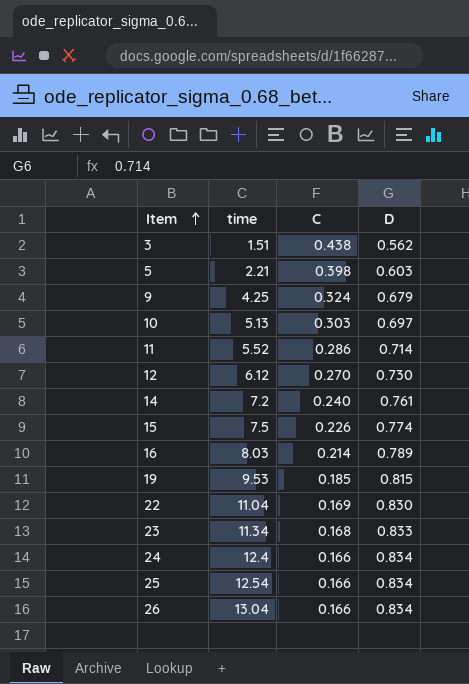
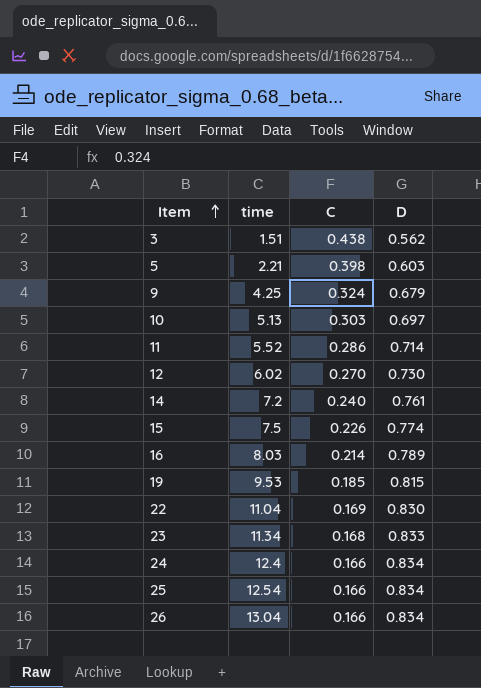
12 | time: 6.12 -> 6.02

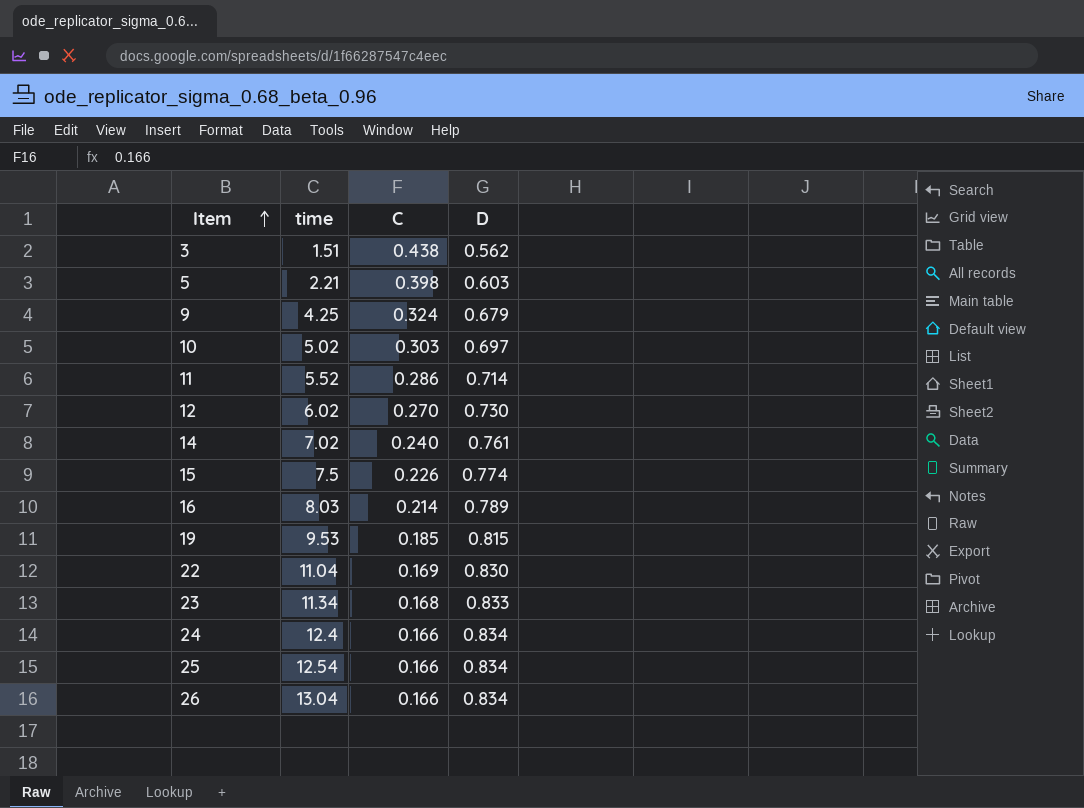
10 | time: 5.13 -> 5.02
14 | time: 7.2 -> 7.02

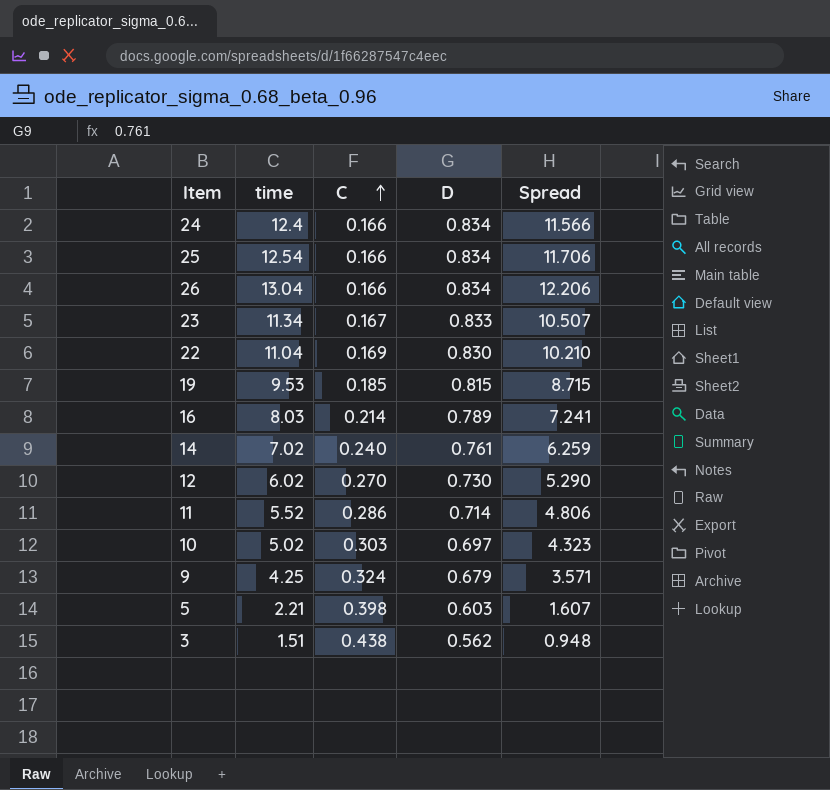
row order: Item ascending -> C ascending
column Spread | formula: none -> [time] - [D]
row 15: 7.5 | 0.226 | 0.774 -> none
23 | C: 0.168 -> 0.167

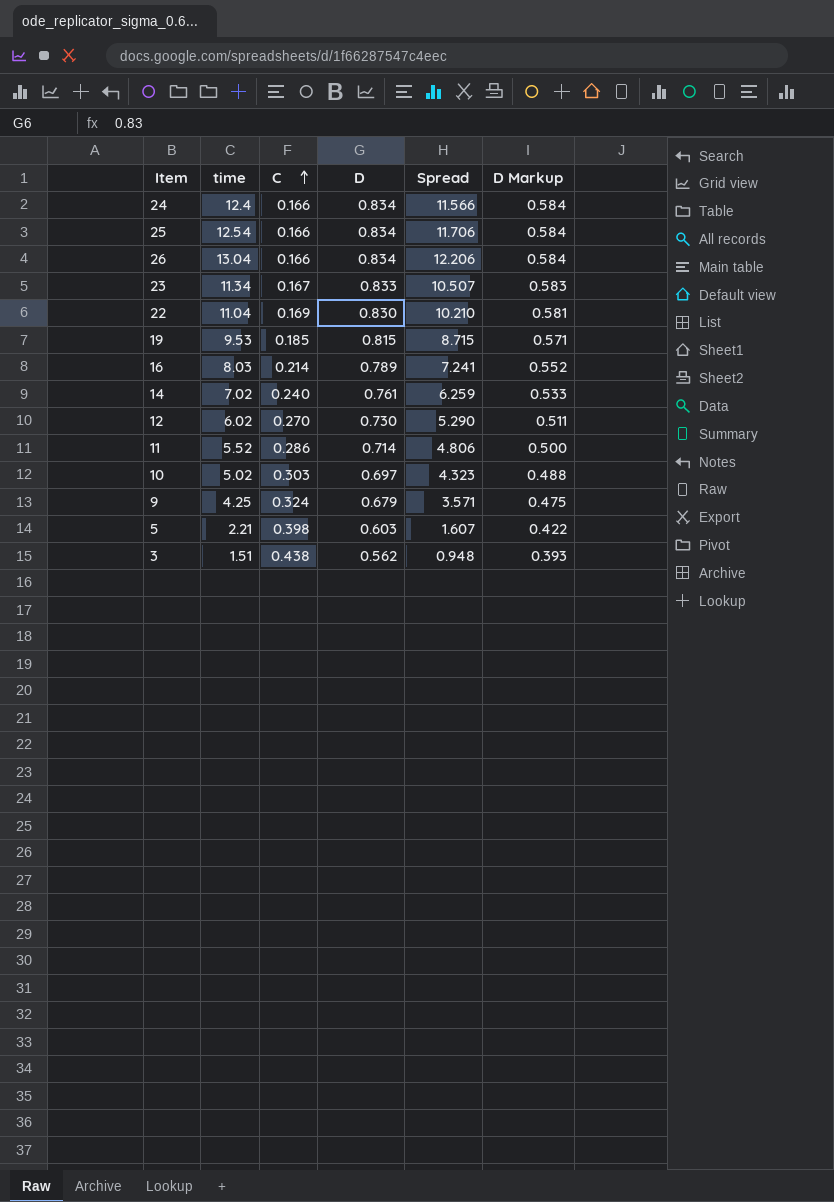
column D Markup | formula: none -> [D] * 0.7

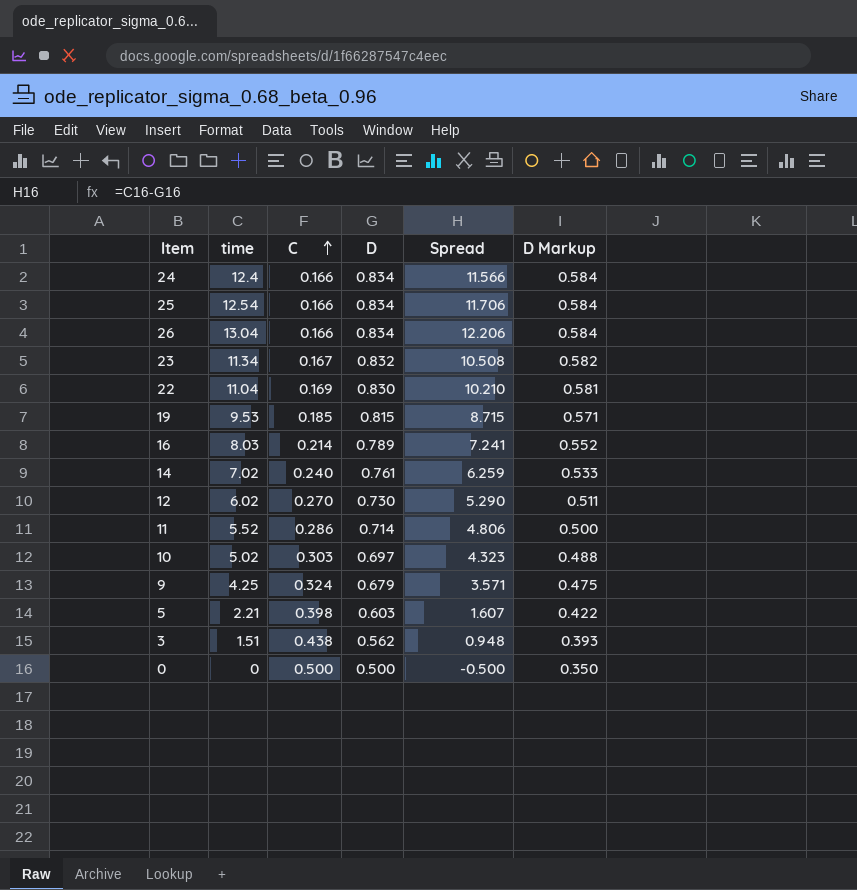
23 | D: 0.833 -> 0.832
23 | Spread: 10.507 -> 10.508
23 | D Markup: 0.583 -> 0.582
row 0: none -> 0 | 0.500 | 0.500 | -0.500 | 0.350

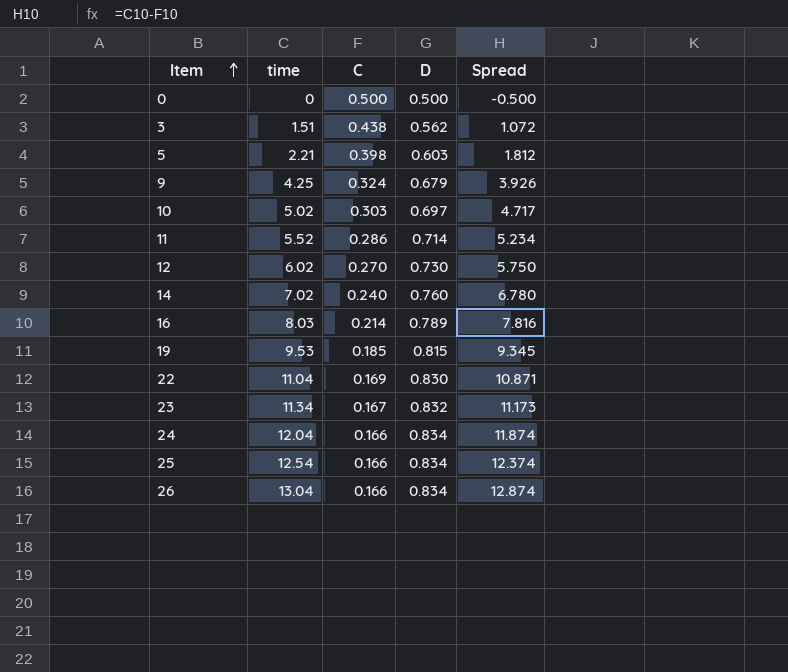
row order: C ascending -> Item ascending
column D Markup | formula: [D] * 0.7 -> none
column Spread | formula: [time] - [D] -> [time] - [C]
14 | D: 0.761 -> 0.760
24 | time: 12.4 -> 12.04

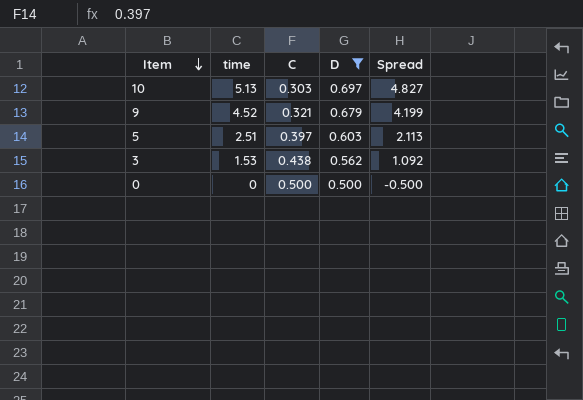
filter: none -> D <= 0.697
row order: Item ascending -> Item descending
10 | time: 5.02 -> 5.13
10 | Spread: 4.717 -> 4.827
9 | time: 4.25 -> 4.52
9 | C: 0.324 -> 0.321
9 | Spread: 3.926 -> 4.199
5 | time: 2.21 -> 2.51
5 | C: 0.398 -> 0.397
5 | Spread: 1.812 -> 2.113
3 | time: 1.51 -> 1.53
3 | Spread: 1.072 -> 1.092

